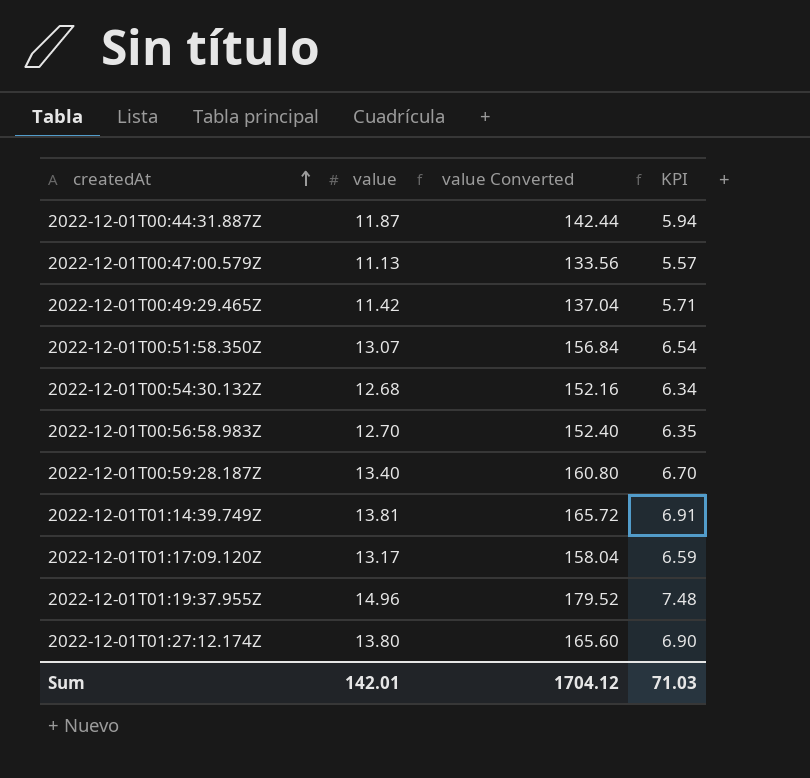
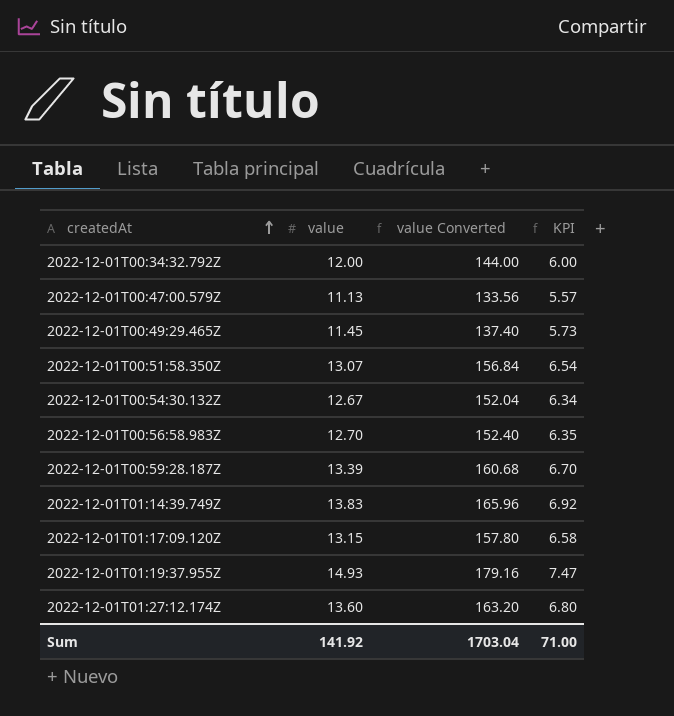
row 2022-12-01T00:44:31.887Z: 11.87 | 142.44 | 5.94 -> none
row 2022-12-01T00:34:32.792Z: none -> 12.00 | 144.00 | 6.00
2022-12-01T00:49:29.465Z | value: 11.42 -> 11.45
2022-12-01T00:49:29.465Z | value Converted: 137.04 -> 137.40
2022-12-01T00:49:29.465Z | KPI: 5.71 -> 5.73
2022-12-01T00:54:30.132Z | value: 12.68 -> 12.67
2022-12-01T00:54:30.132Z | value Converted: 152.16 -> 152.04
2022-12-01T00:59:28.187Z | value: 13.40 -> 13.39
2022-12-01T00:59:28.187Z | value Converted: 160.80 -> 160.68
2022-12-01T01:14:39.749Z | value: 13.81 -> 13.83
2022-12-01T01:14:39.749Z | value Converted: 165.72 -> 165.96
2022-12-01T01:14:39.749Z | KPI: 6.91 -> 6.92
2022-12-01T01:17:09.120Z | value: 13.17 -> 13.15
2022-12-01T01:17:09.120Z | value Converted: 158.04 -> 157.80
2022-12-01T01:17:09.120Z | KPI: 6.59 -> 6.58
2022-12-01T01:19:37.955Z | value: 14.96 -> 14.93
2022-12-01T01:19:37.955Z | value Converted: 179.52 -> 179.16
2022-12-01T01:19:37.955Z | KPI: 7.48 -> 7.47
2022-12-01T01:27:12.174Z | value: 13.80 -> 13.60
2022-12-01T01:27:12.174Z | value Converted: 165.60 -> 163.20
2022-12-01T01:27:12.174Z | KPI: 6.90 -> 6.80
Sum | value: 142.01 -> 141.92
Sum | value Converted: 1704.12 -> 1703.04
Sum | KPI: 71.03 -> 71.00

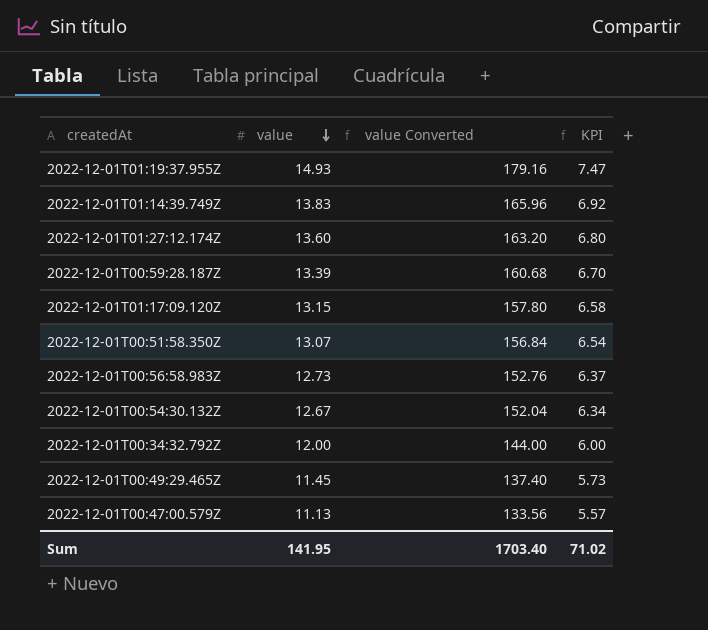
row order: createdAt ascending -> value descending
2022-12-01T00:56:58.983Z | value: 12.70 -> 12.73
2022-12-01T00:56:58.983Z | value Converted: 152.40 -> 152.76
2022-12-01T00:56:58.983Z | KPI: 6.35 -> 6.37
Sum | value: 141.92 -> 141.95
Sum | value Converted: 1703.04 -> 1703.40
Sum | KPI: 71.00 -> 71.02

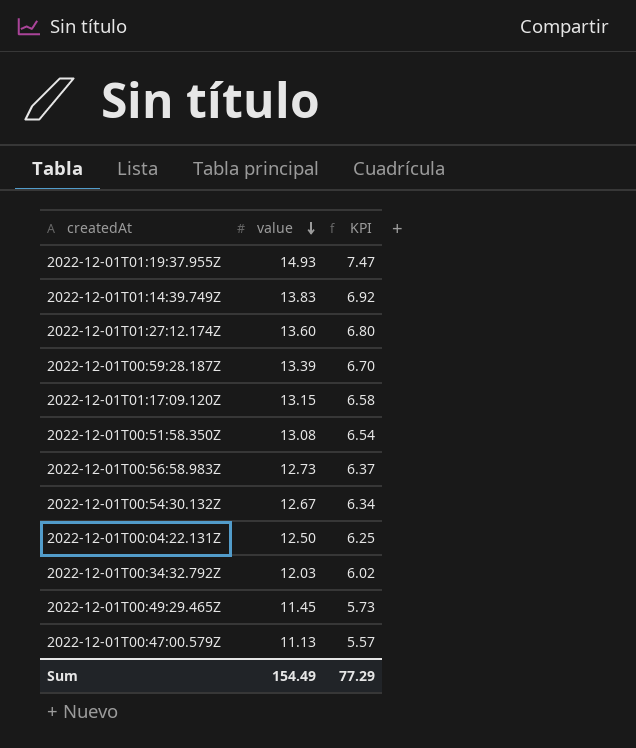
column value Converted | formula: [value] * 12 -> none
2022-12-01T00:51:58.350Z | value: 13.07 -> 13.08
row 2022-12-01T00:04:22.131Z: none -> 12.50 | 6.25
2022-12-01T00:34:32.792Z | value: 12.00 -> 12.03
2022-12-01T00:34:32.792Z | KPI: 6.00 -> 6.02
Sum | value: 141.95 -> 154.49
Sum | KPI: 71.02 -> 77.29

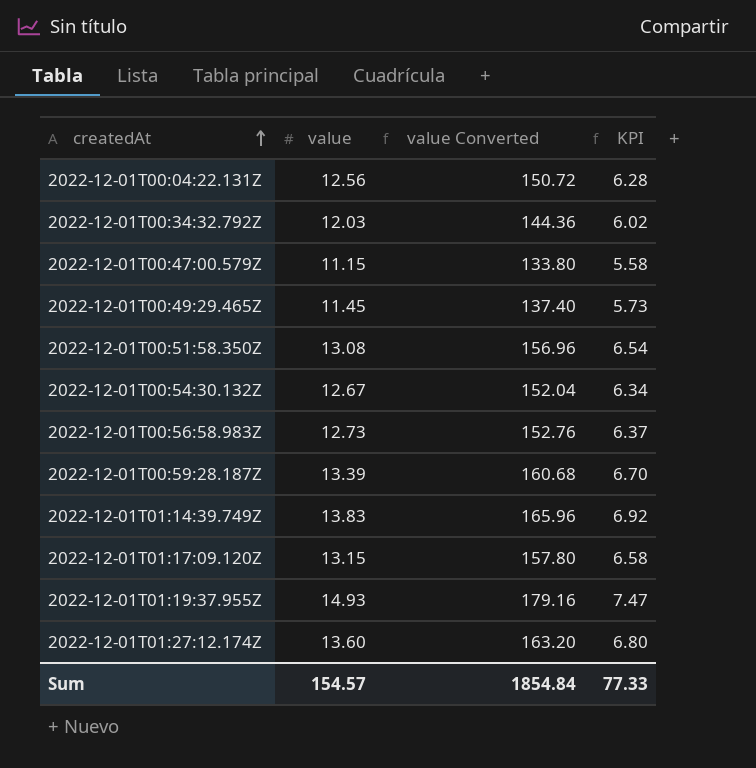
row order: value descending -> createdAt ascending
column value Converted | formula: none -> [value] * 12
2022-12-01T00:04:22.131Z | value: 12.50 -> 12.56
2022-12-01T00:04:22.131Z | KPI: 6.25 -> 6.28
2022-12-01T00:47:00.579Z | value: 11.13 -> 11.15
2022-12-01T00:47:00.579Z | KPI: 5.57 -> 5.58
Sum | value: 154.49 -> 154.57
Sum | KPI: 77.29 -> 77.33

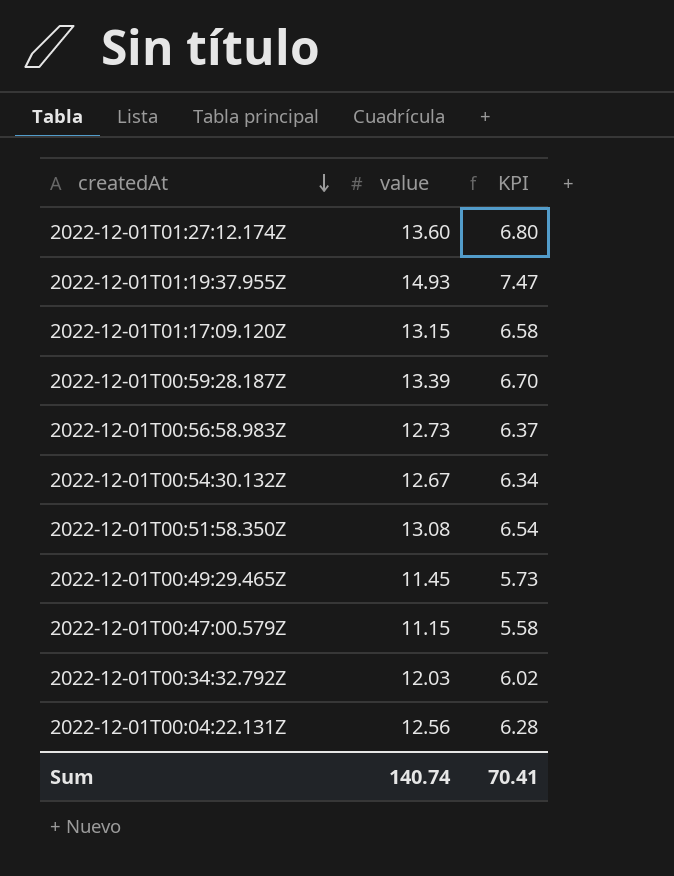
row order: createdAt ascending -> createdAt descending
column value Converted | formula: [value] * 12 -> none
row 2022-12-01T01:14:39.749Z: 13.83 | 165.96 | 6.92 -> none
Sum | value: 154.57 -> 140.74
Sum | KPI: 77.33 -> 70.41

